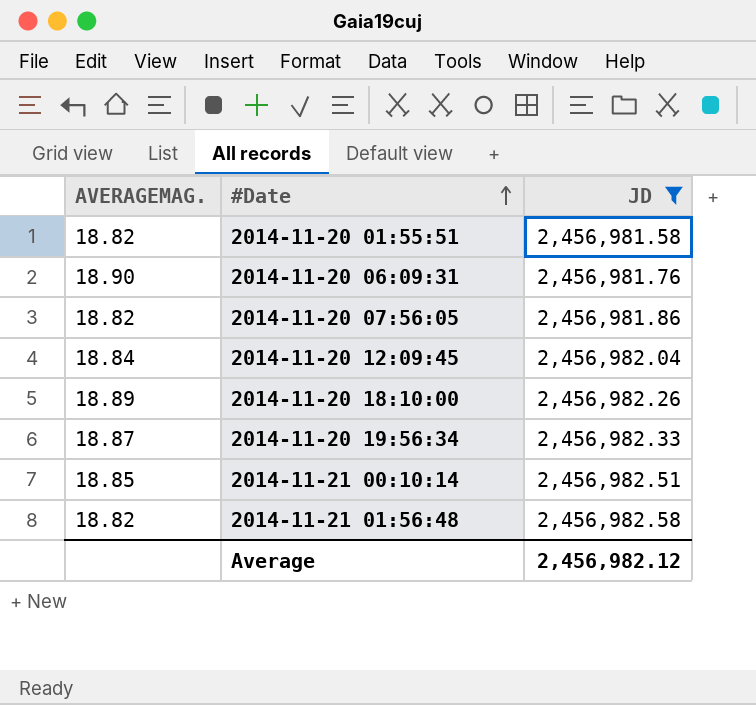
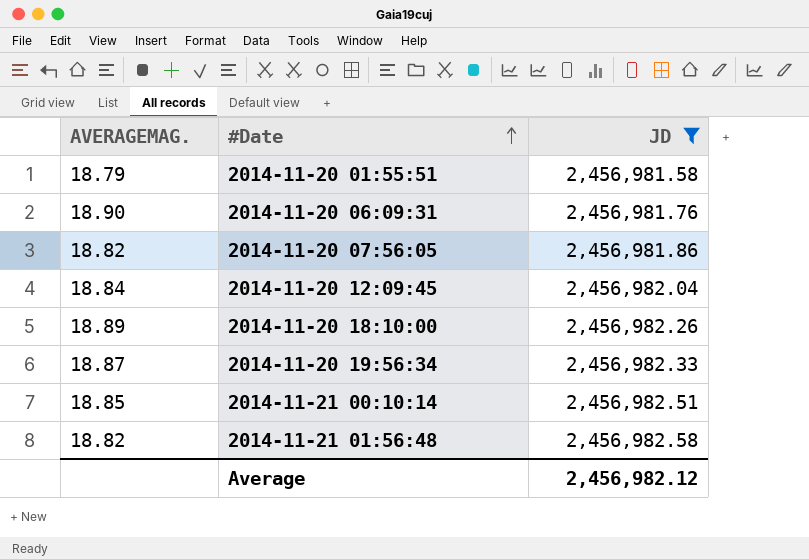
2014-11-20 01:55:51 | AVERAGEMAG.: 18.82 -> 18.79

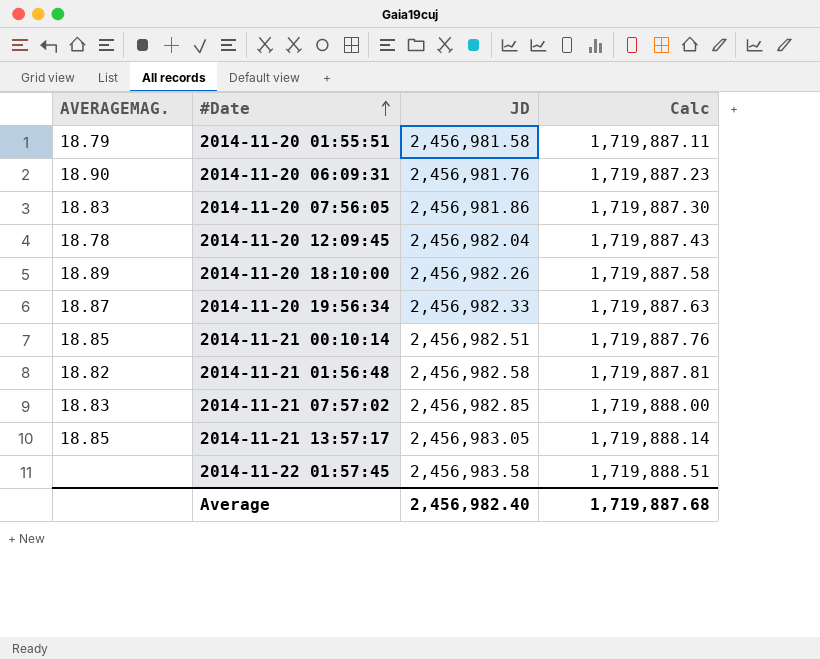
filter: JD <= 2,456,982.58 -> none
column Calc | formula: none -> [JD] * 0.7
2014-11-20 07:56:05 | AVERAGEMAG.: 18.82 -> 18.83
2014-11-20 12:09:45 | AVERAGEMAG.: 18.84 -> 18.78
Average | JD: 2,456,982.12 -> 2,456,982.40

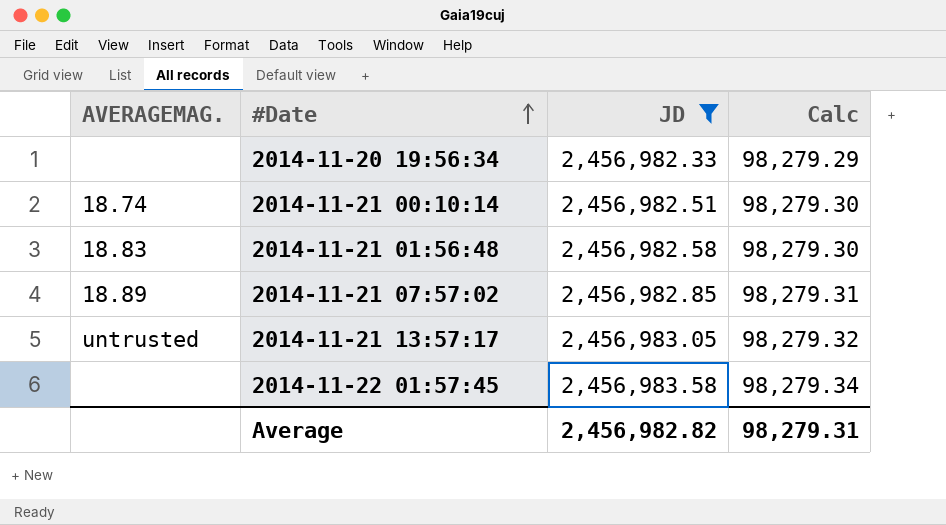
filter: none -> JD >= 2,456,982.33
column Calc | formula: [JD] * 0.7 -> [JD] * 0.04
2014-11-20 19:56:34 | AVERAGEMAG.: 18.87 -> none
2014-11-21 00:10:14 | AVERAGEMAG.: 18.85 -> 18.74
2014-11-21 01:56:48 | AVERAGEMAG.: 18.82 -> 18.83
2014-11-21 07:57:02 | AVERAGEMAG.: 18.83 -> 18.89
2014-11-21 13:57:17 | AVERAGEMAG.: 18.85 -> untrusted
Average | JD: 2,456,982.40 -> 2,456,982.82
Average | Calc: 1,719,887.68 -> 98,279.31

